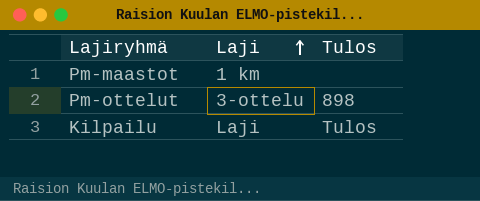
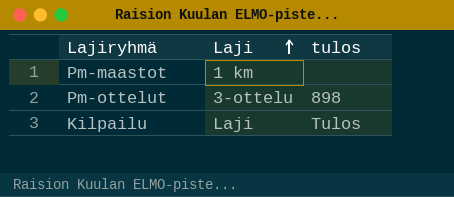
column name: Tulos -> tulos

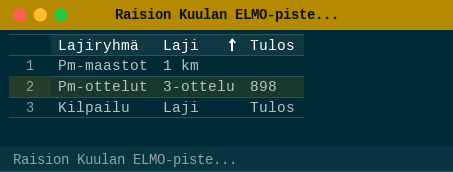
column name: tulos -> Tulos

